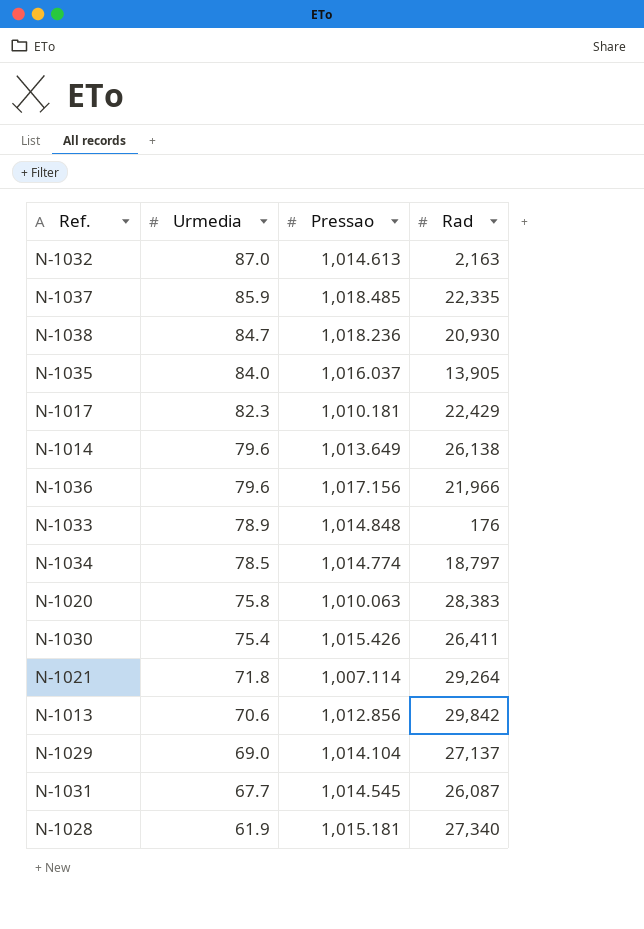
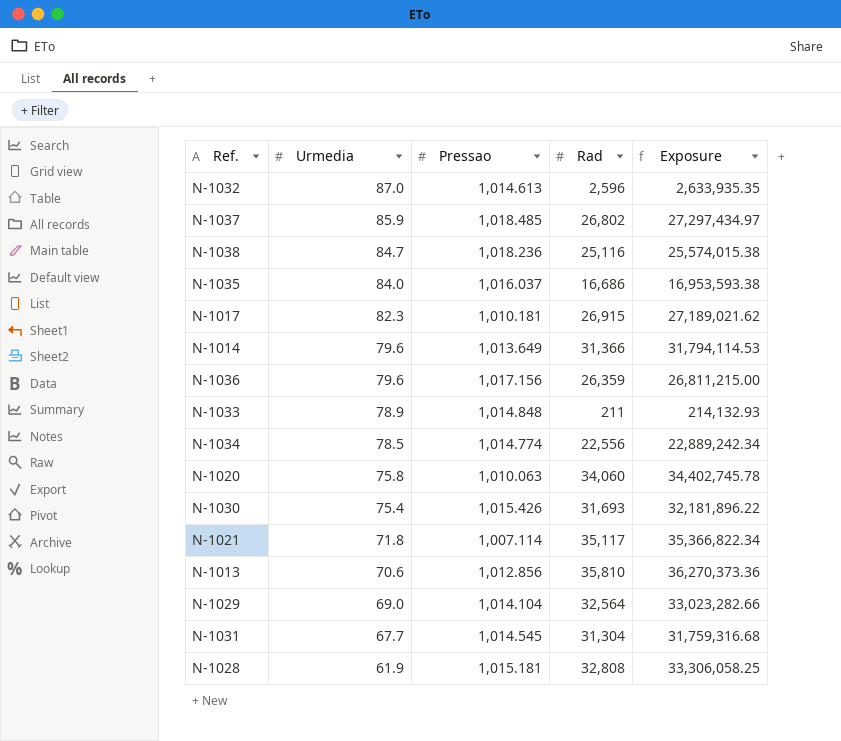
column Exposure | formula: none -> [Pressao] * [Rad]
N-1032 | Rad: 2,163 -> 2,596
N-1037 | Rad: 22,335 -> 26,802
N-1038 | Rad: 20,930 -> 25,116
N-1035 | Rad: 13,905 -> 16,686
N-1017 | Rad: 22,429 -> 26,915
N-1014 | Rad: 26,138 -> 31,366
N-1036 | Rad: 21,966 -> 26,359
N-1033 | Rad: 176 -> 211
N-1034 | Rad: 18,797 -> 22,556
N-1020 | Rad: 28,383 -> 34,060
N-1030 | Rad: 26,411 -> 31,693
N-1021 | Rad: 29,264 -> 35,117
N-1013 | Rad: 29,842 -> 35,810
N-1029 | Rad: 27,137 -> 32,564
N-1031 | Rad: 26,087 -> 31,304
N-1028 | Rad: 27,340 -> 32,808

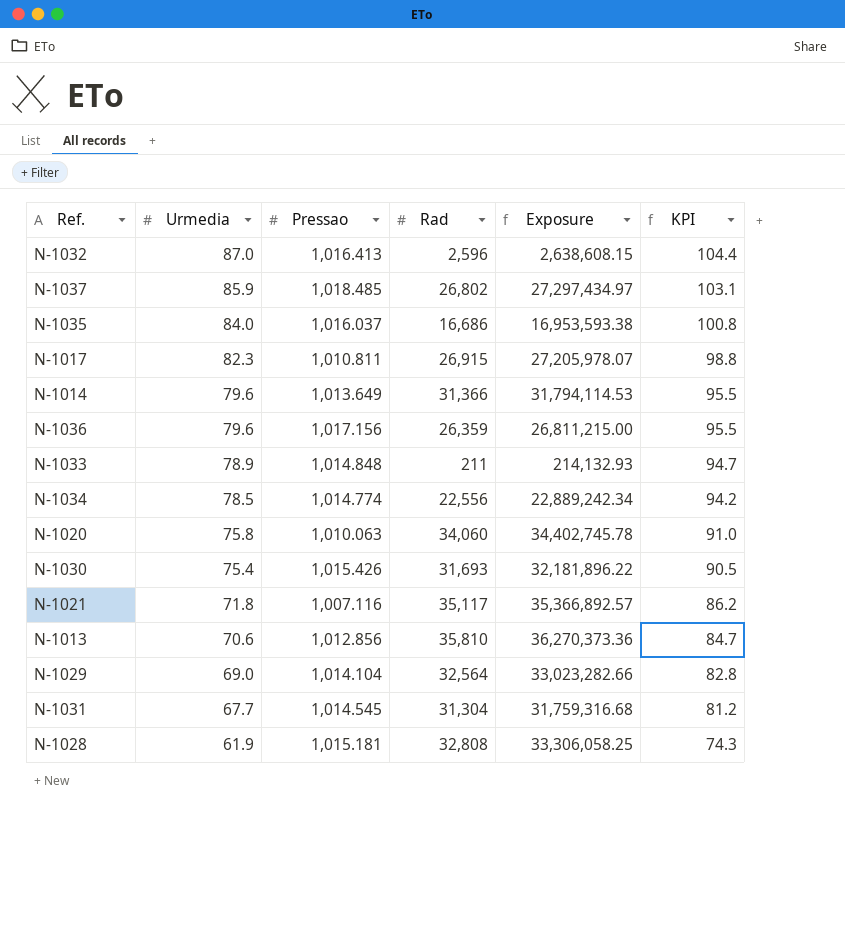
column KPI | formula: none -> [Urmedia] * 1.2
row N-1038: 84.7 | 1,018.236 | 25,116 | 25,574,015.38 -> none
N-1032 | Pressao: 1,014.613 -> 1,016.413
N-1032 | Exposure: 2,633,935.35 -> 2,638,608.15
N-1017 | Pressao: 1,010.181 -> 1,010.811
N-1017 | Exposure: 27,189,021.62 -> 27,205,978.07
N-1021 | Pressao: 1,007.114 -> 1,007.116
N-1021 | Exposure: 35,366,822.34 -> 35,366,892.57

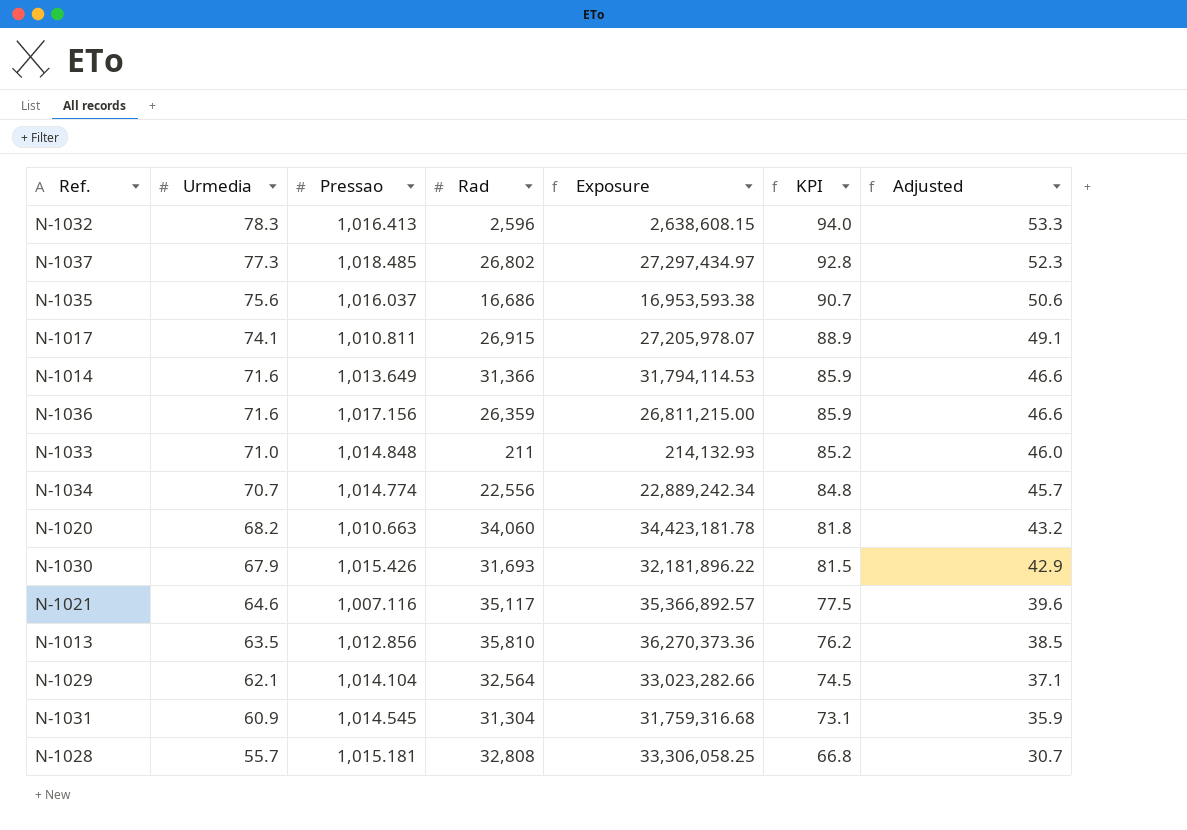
column Adjusted | formula: none -> [Urmedia] - 25
N-1032 | Urmedia: 87.0 -> 78.3
N-1032 | KPI: 104.4 -> 94.0
N-1037 | Urmedia: 85.9 -> 77.3
N-1037 | KPI: 103.1 -> 92.8
N-1035 | Urmedia: 84.0 -> 75.6
N-1035 | KPI: 100.8 -> 90.7
N-1017 | Urmedia: 82.3 -> 74.1
N-1017 | KPI: 98.8 -> 88.9
N-1014 | Urmedia: 79.6 -> 71.6
N-1014 | KPI: 95.5 -> 85.9
N-1036 | Urmedia: 79.6 -> 71.6
N-1036 | KPI: 95.5 -> 85.9
N-1033 | Urmedia: 78.9 -> 71.0
N-1033 | KPI: 94.7 -> 85.2
N-1034 | Urmedia: 78.5 -> 70.7
N-1034 | KPI: 94.2 -> 84.8
N-1020 | Urmedia: 75.8 -> 68.2
N-1020 | Pressao: 1,010.063 -> 1,010.663
N-1020 | Exposure: 34,402,745.78 -> 34,423,181.78
N-1020 | KPI: 91.0 -> 81.8
N-1030 | Urmedia: 75.4 -> 67.9
N-1030 | KPI: 90.5 -> 81.5
N-1021 | Urmedia: 71.8 -> 64.6
N-1021 | KPI: 86.2 -> 77.5
N-1013 | Urmedia: 70.6 -> 63.5
N-1013 | KPI: 84.7 -> 76.2
N-1029 | Urmedia: 69.0 -> 62.1
N-1029 | KPI: 82.8 -> 74.5
N-1031 | Urmedia: 67.7 -> 60.9
N-1031 | KPI: 81.2 -> 73.1
N-1028 | Urmedia: 61.9 -> 55.7
N-1028 | KPI: 74.3 -> 66.8

